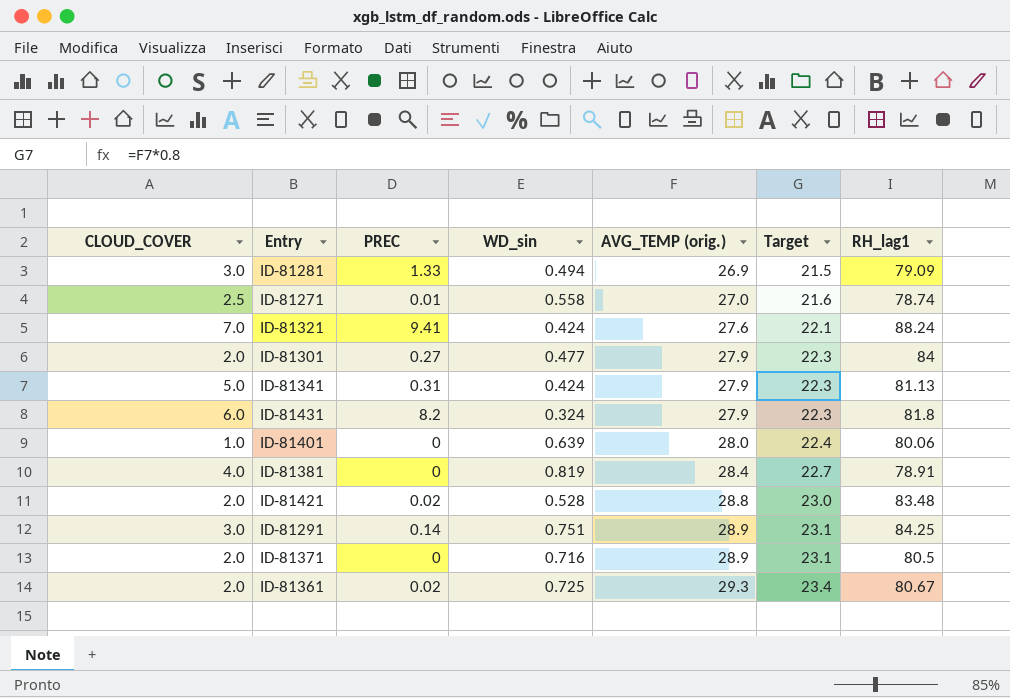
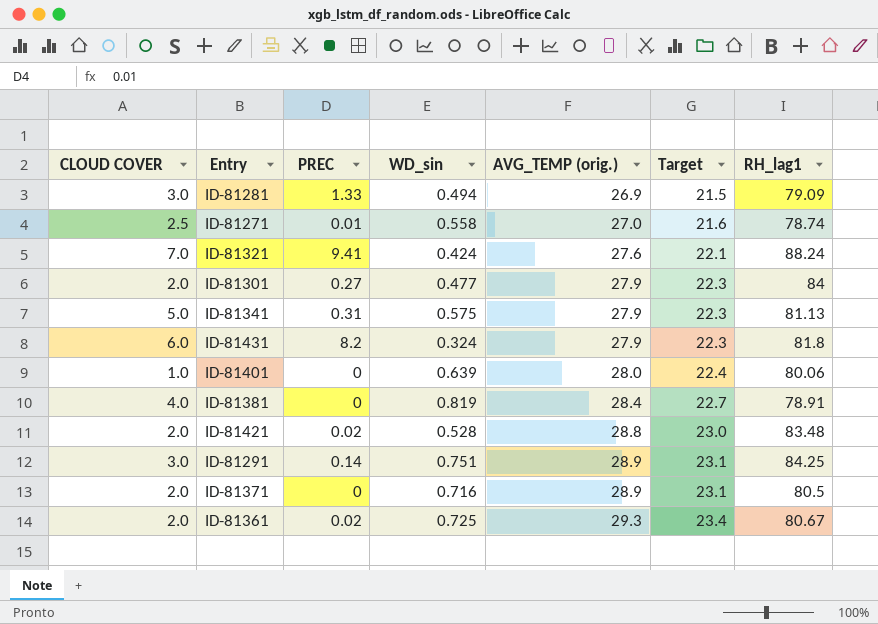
column name: CLOUD_COVER -> CLOUD COVER
ID-81341 | WD_sin: 0.424 -> 0.575

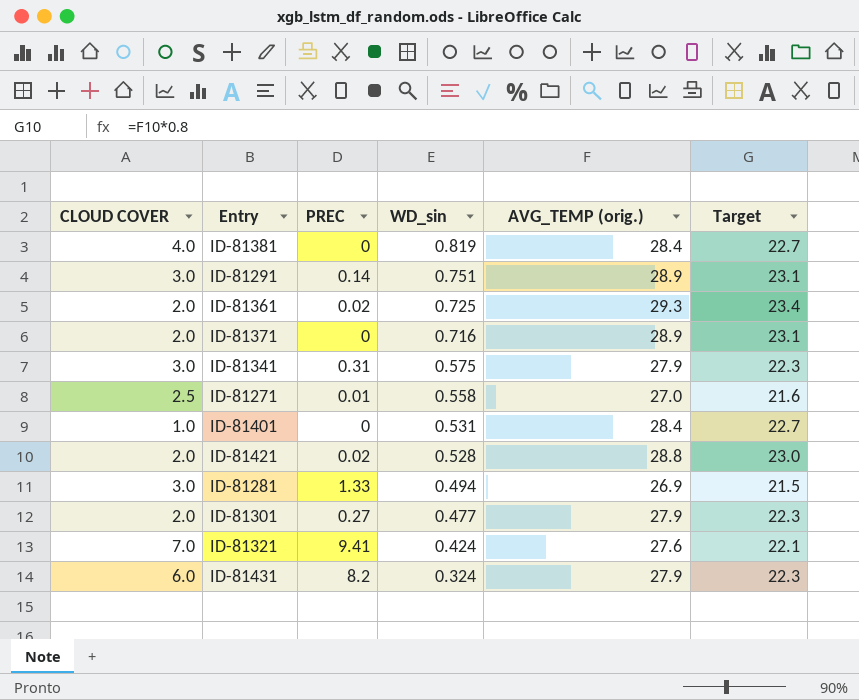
row order: AVG_TEMP (orig.) ascending -> WD_sin descending
column RH_lag1 | position: 7 -> none
ID-81341 | CLOUD COVER: 5.0 -> 3.0
ID-81401 | WD_sin: 0.639 -> 0.531
ID-81401 | AVG_TEMP (orig.): 28.0 -> 28.4
ID-81401 | Target: 22.4 -> 22.7

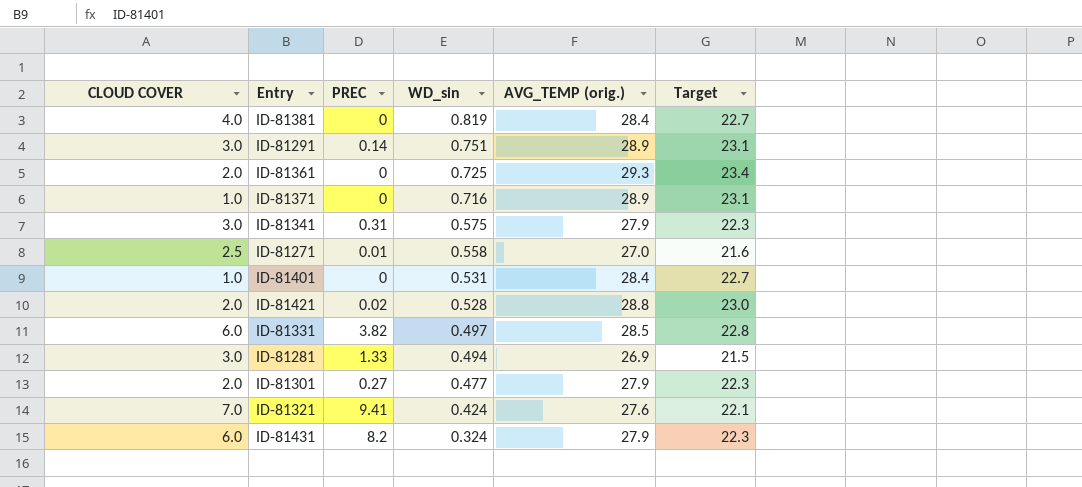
ID-81361 | PREC: 0.02 -> 0
ID-81371 | CLOUD COVER: 2.0 -> 1.0
row ID-81331: none -> 6.0 | 3.82 | 0.497 | 28.5 | 22.8

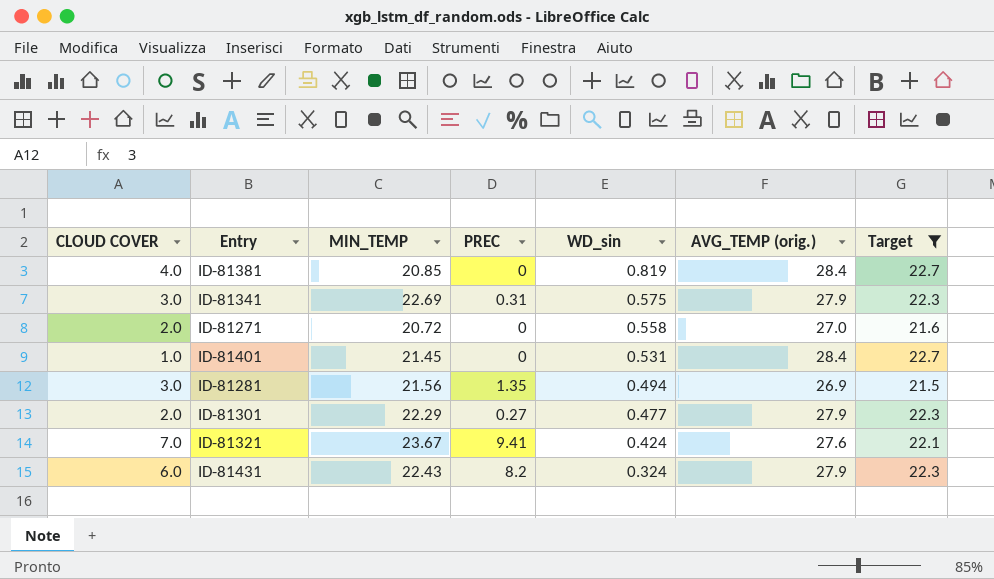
filter: none -> Target <= 22.7
column MIN_TEMP | position: none -> 3
ID-81271 | CLOUD COVER: 2.5 -> 2.0
ID-81271 | PREC: 0.01 -> 0
ID-81281 | PREC: 1.33 -> 1.35

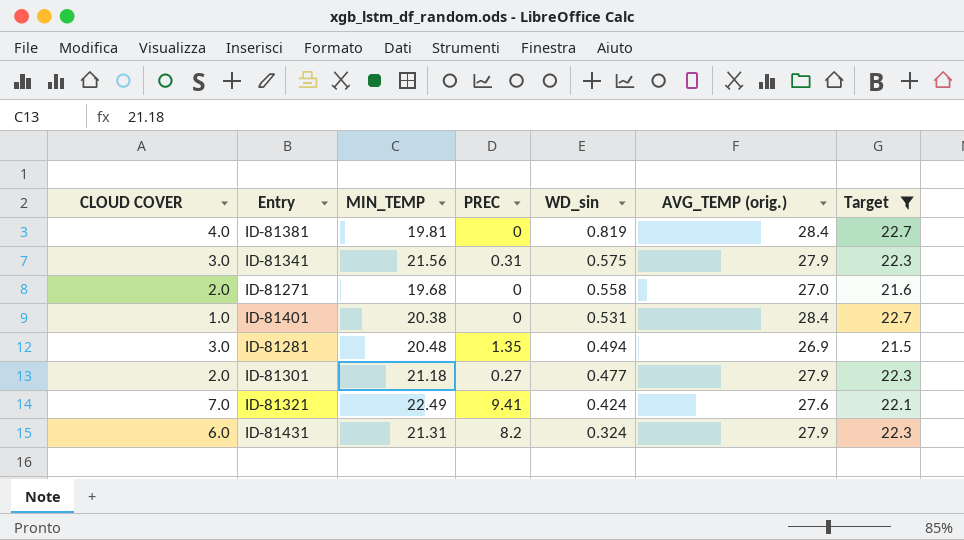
ID-81381 | MIN_TEMP: 20.85 -> 19.81
ID-81341 | MIN_TEMP: 22.69 -> 21.56
ID-81271 | MIN_TEMP: 20.72 -> 19.68
ID-81401 | MIN_TEMP: 21.45 -> 20.38
ID-81281 | MIN_TEMP: 21.56 -> 20.48
ID-81301 | MIN_TEMP: 22.29 -> 21.18
ID-81321 | MIN_TEMP: 23.67 -> 22.49
ID-81431 | MIN_TEMP: 22.43 -> 21.31

